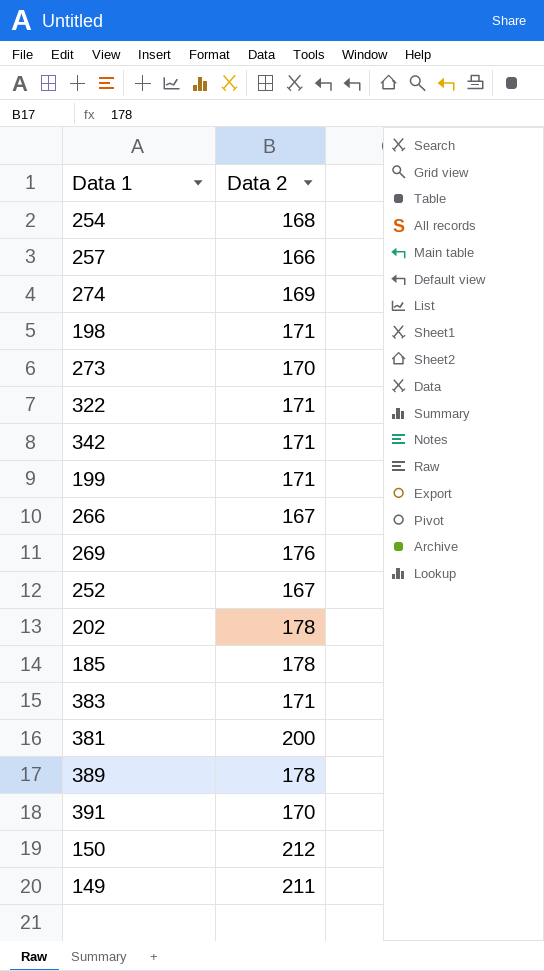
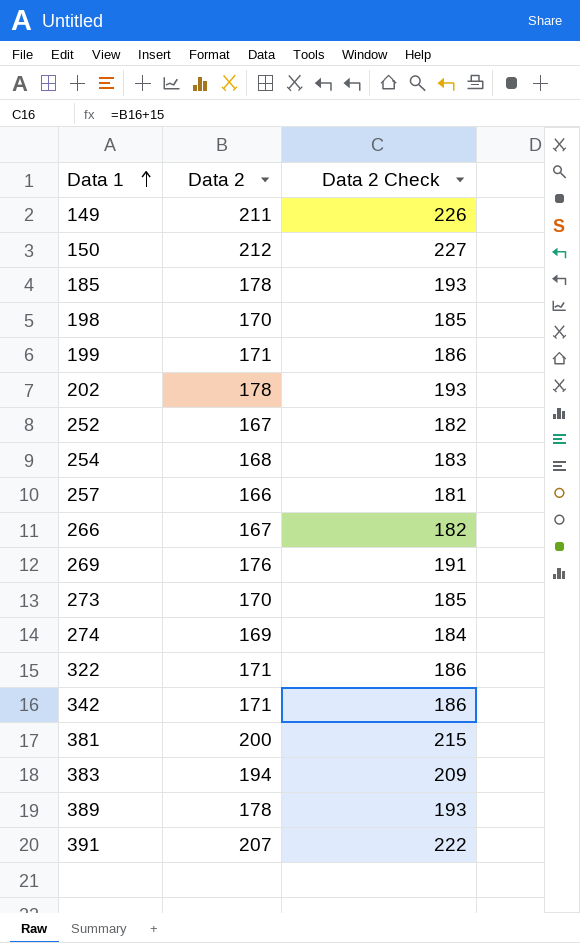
row order: none -> Data 1 ascending
column Data 2 Check | formula: none -> [Data 2] + 15
198 | Data 2: 171 -> 170
383 | Data 2: 171 -> 194
391 | Data 2: 170 -> 207

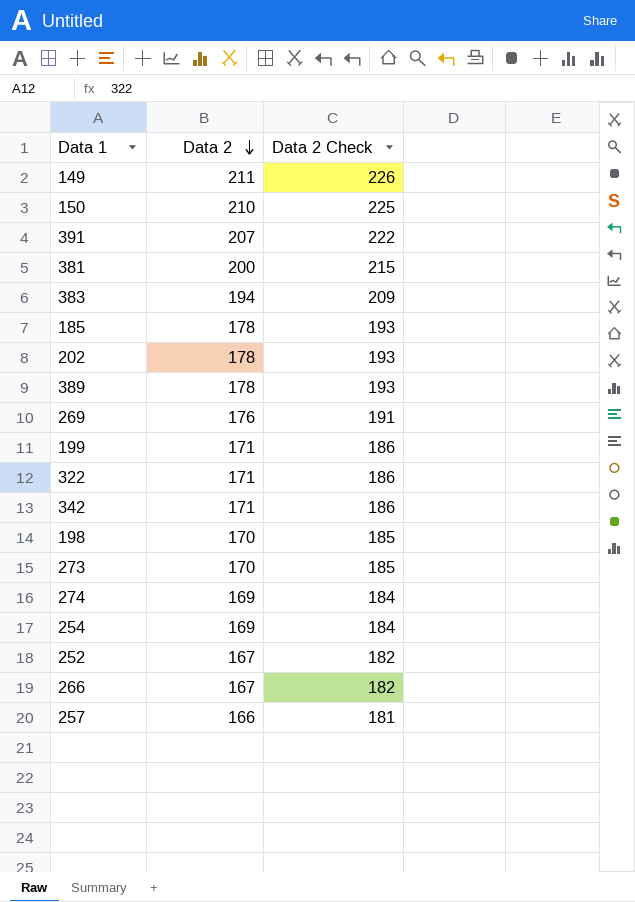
row order: Data 1 ascending -> Data 2 descending
150 | Data 2: 212 -> 210
150 | Data 2 Check: 227 -> 225
254 | Data 2: 168 -> 169
254 | Data 2 Check: 183 -> 184

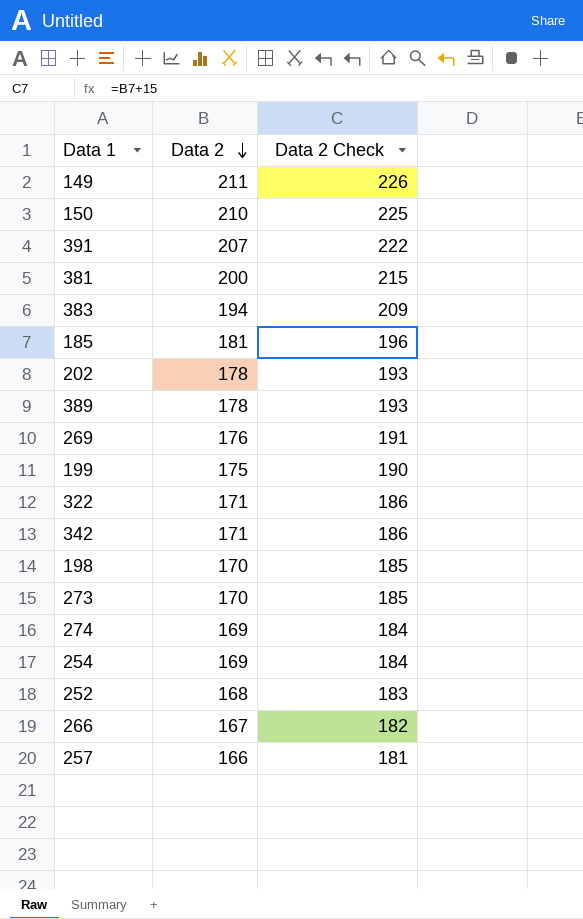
185 | Data 2: 178 -> 181
185 | Data 2 Check: 193 -> 196
199 | Data 2: 171 -> 175
199 | Data 2 Check: 186 -> 190
252 | Data 2: 167 -> 168
252 | Data 2 Check: 182 -> 183

